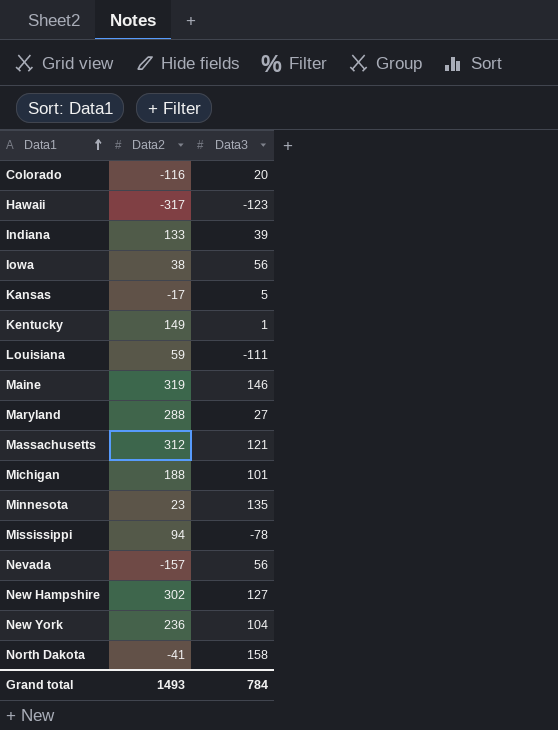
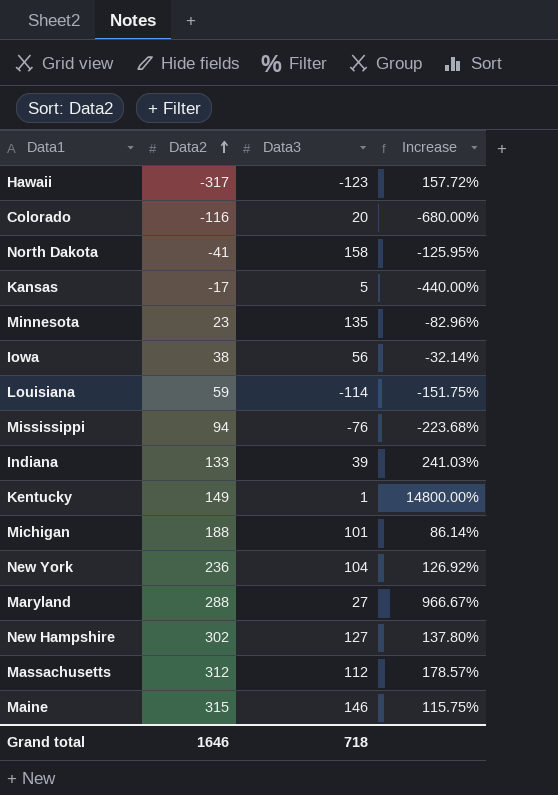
row order: Data1 ascending -> Data2 ascending
column Increase | formula: none -> ([Data2] - [Data3]) / [Data3]
row Nevada: -157 | 56 -> none
Louisiana | Data3: -111 -> -114
Mississippi | Data3: -78 -> -76
Massachusetts | Data3: 121 -> 112
Maine | Data2: 319 -> 315
Grand total | Data2: 1493 -> 1646
Grand total | Data3: 784 -> 718

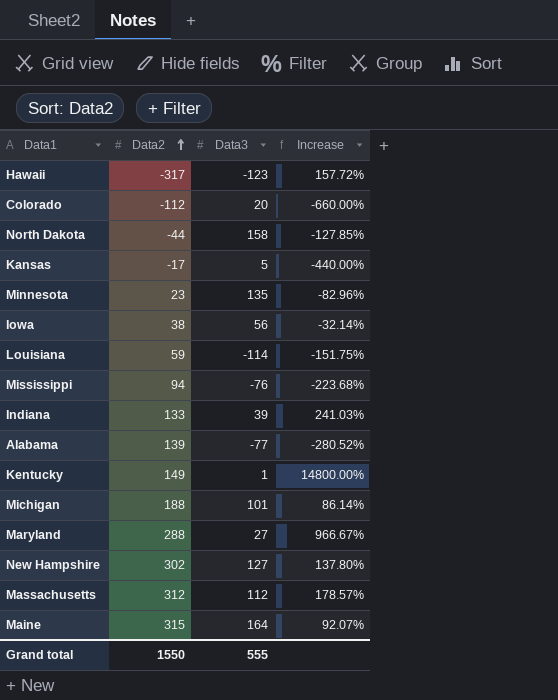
row New York: 236 | 104 | 126.92% -> none
Colorado | Data2: -116 -> -112
Colorado | Increase: -680.00% -> -660.00%
North Dakota | Data2: -41 -> -44
North Dakota | Increase: -125.95% -> -127.85%
row Alabama: none -> 139 | -77 | -280.52%
Maine | Data3: 146 -> 164
Maine | Increase: 115.75% -> 92.07%
Grand total | Data2: 1646 -> 1550
Grand total | Data3: 718 -> 555

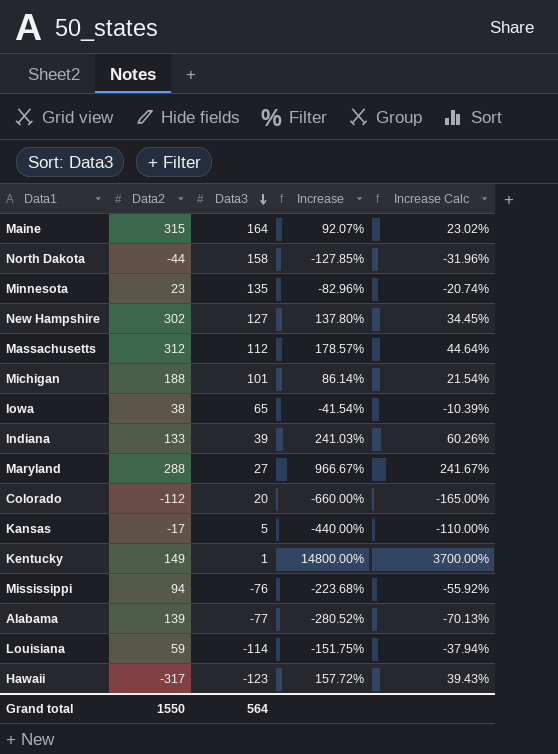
row order: Data2 ascending -> Data3 descending
column Increase Calc | formula: none -> [Increase] * 0.25
Iowa | Data3: 56 -> 65
Iowa | Increase: -32.14% -> -41.54%
Grand total | Data3: 555 -> 564

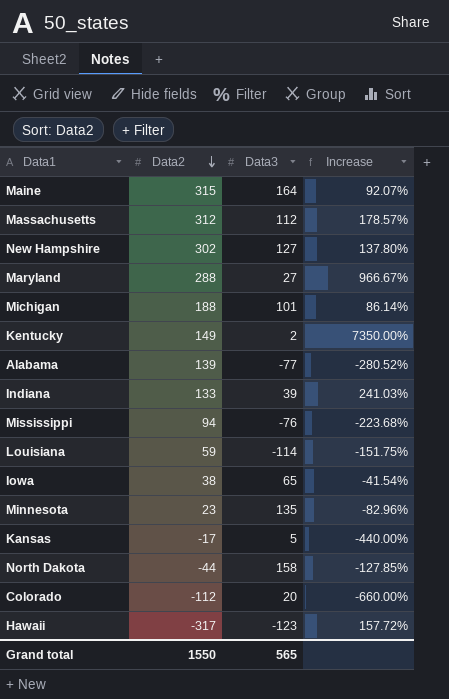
row order: Data3 descending -> Data2 descending
column Increase Calc | formula: [Increase] * 0.25 -> none
Kentucky | Data3: 1 -> 2
Kentucky | Increase: 14800.00% -> 7350.00%
Grand total | Data3: 564 -> 565

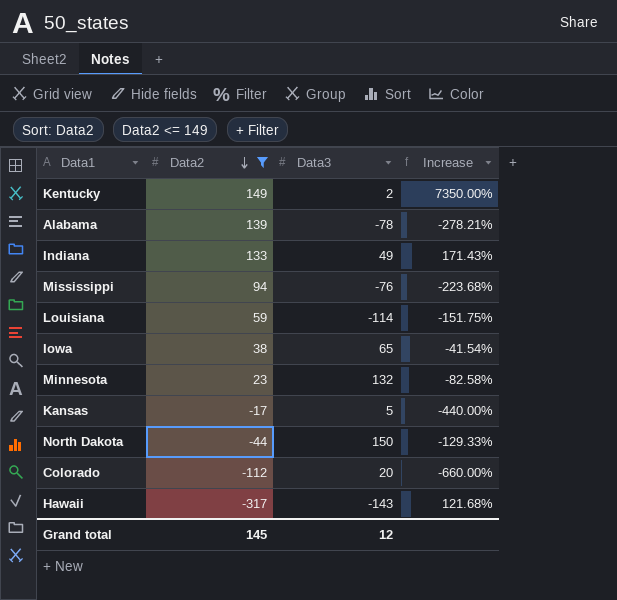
filter: none -> Data2 <= 149
Alabama | Data3: -77 -> -78
Alabama | Increase: -280.52% -> -278.21%
Indiana | Data3: 39 -> 49
Indiana | Increase: 241.03% -> 171.43%
Minnesota | Data3: 135 -> 132
Minnesota | Increase: -82.96% -> -82.58%
North Dakota | Data3: 158 -> 150
North Dakota | Increase: -127.85% -> -129.33%
Hawaii | Data3: -123 -> -143
Hawaii | Increase: 157.72% -> 121.68%
Grand total | Data2: 1550 -> 145
Grand total | Data3: 565 -> 12

